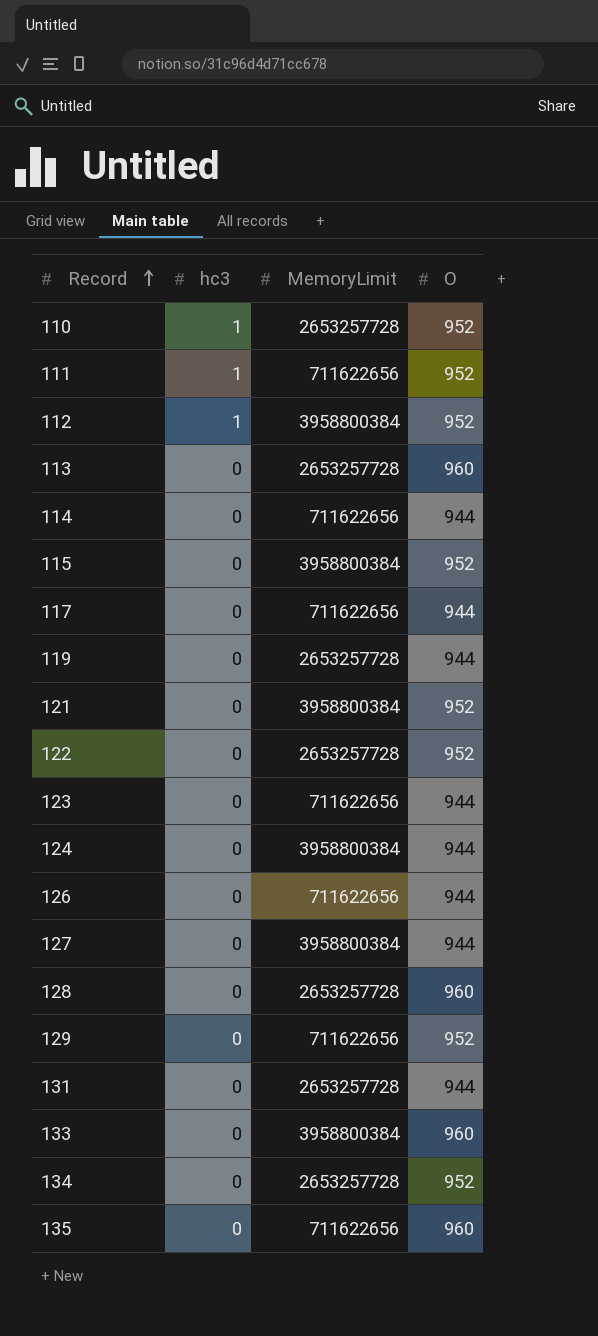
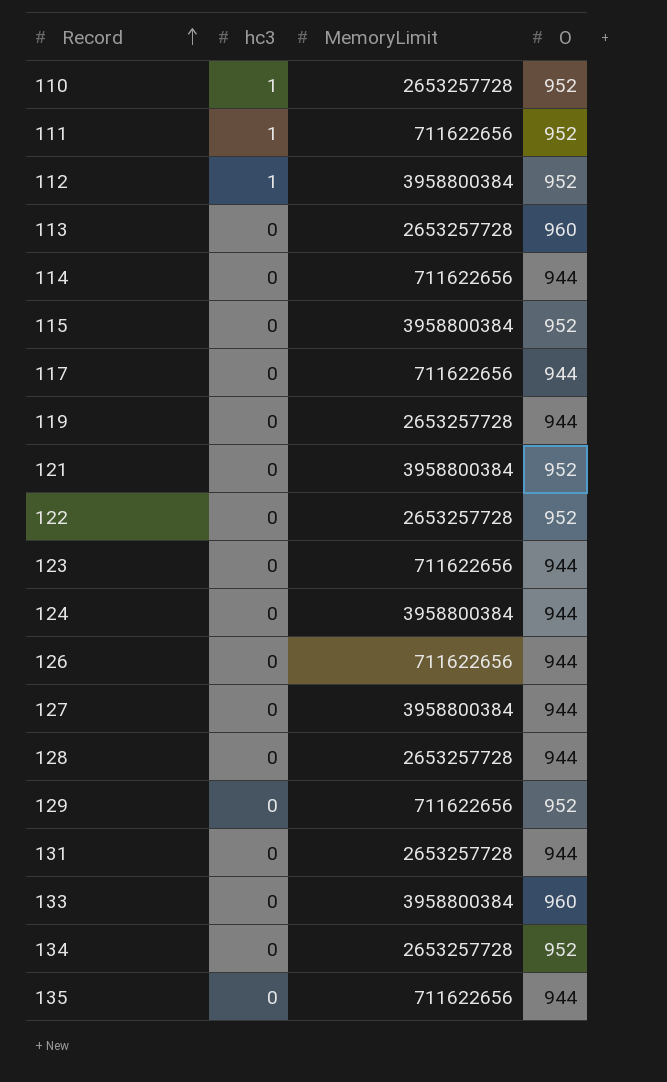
128 | O: 960 -> 944
135 | O: 960 -> 944

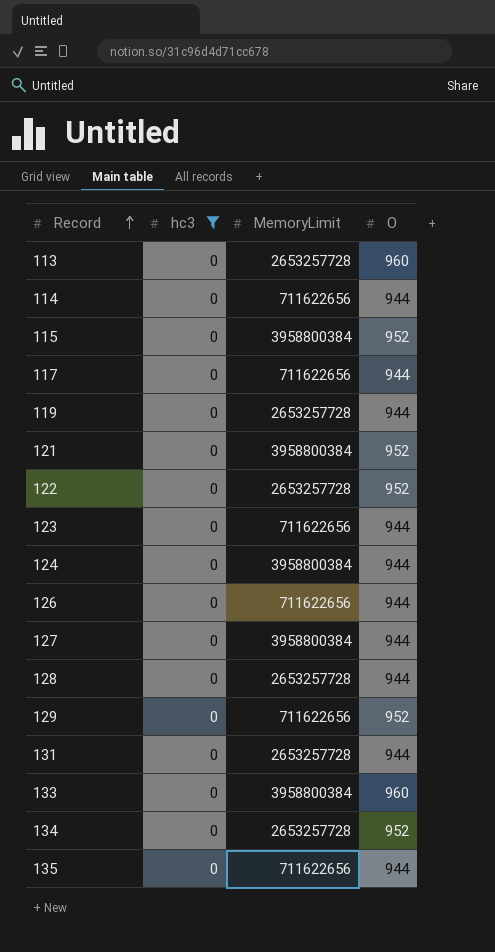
filter: none -> hc3 = 0

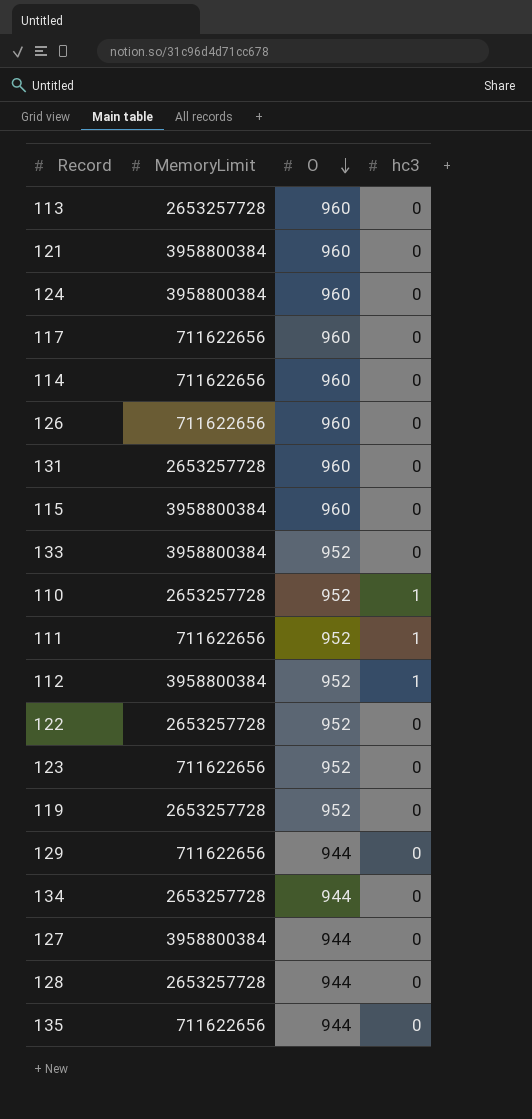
filter: hc3 = 0 -> none
row order: Record ascending -> O descending
column hc3 | position: 2 -> 4
121 | O: 952 -> 960
124 | O: 944 -> 960
117 | O: 944 -> 960
114 | O: 944 -> 960
126 | O: 944 -> 960
131 | O: 944 -> 960
115 | O: 952 -> 960
133 | O: 960 -> 952
123 | O: 944 -> 952
119 | O: 944 -> 952
129 | O: 952 -> 944
134 | O: 952 -> 944

